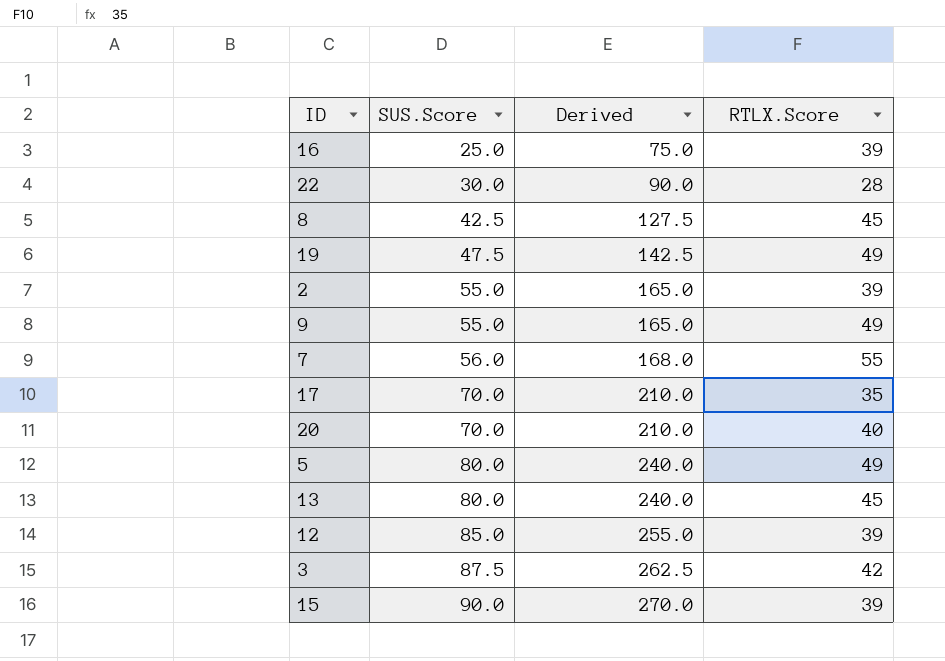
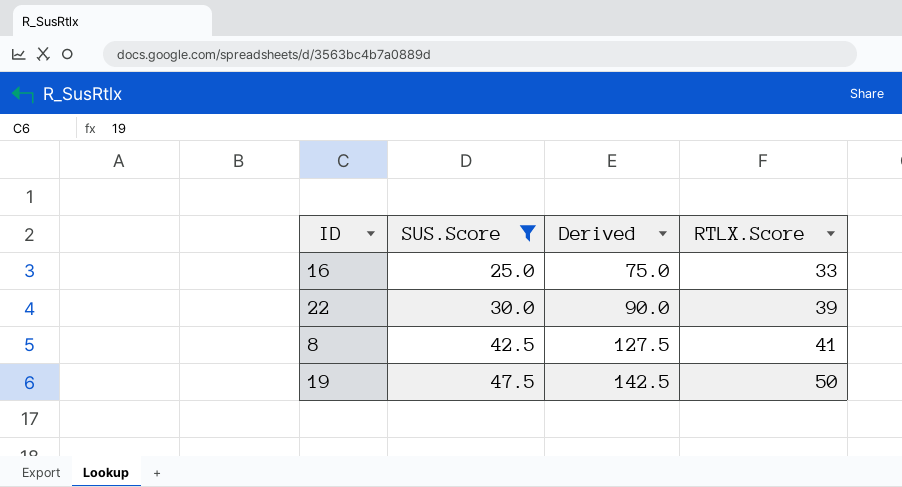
filter: none -> SUS.Score <= 47.5
16 | RTLX.Score: 39 -> 33
22 | RTLX.Score: 28 -> 39
8 | RTLX.Score: 45 -> 41
19 | RTLX.Score: 49 -> 50

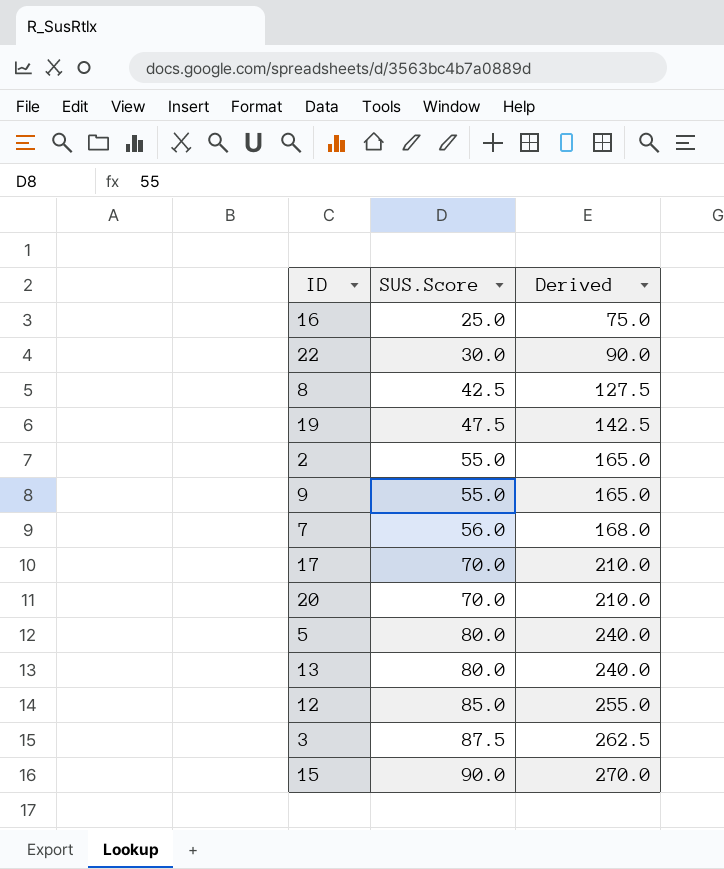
filter: SUS.Score <= 47.5 -> none
column RTLX.Score | position: 4 -> none

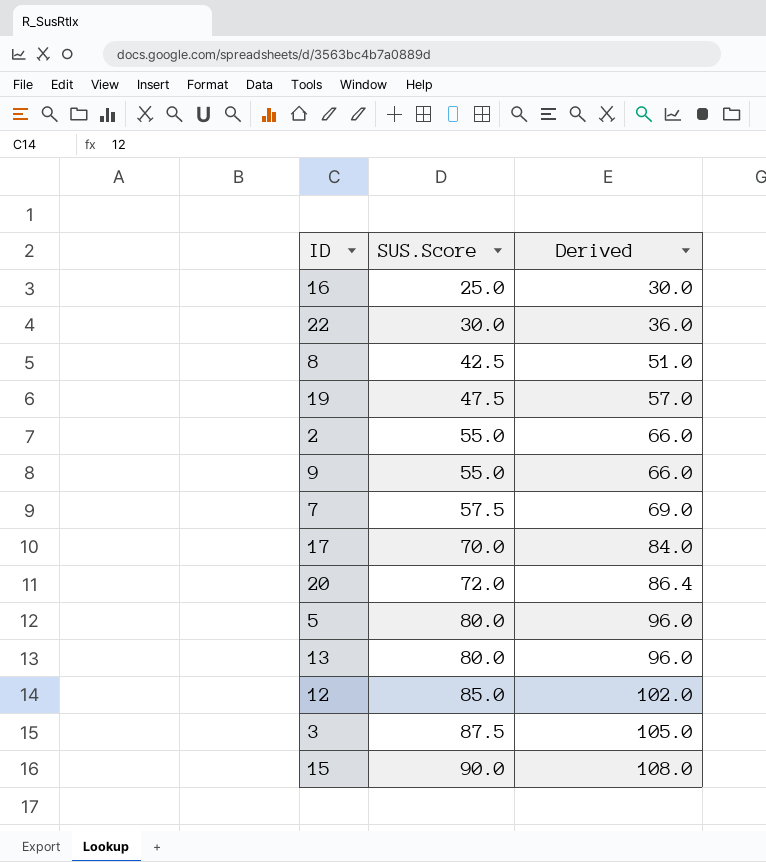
column Derived | formula: [SUS.Score] * 3 -> [SUS.Score] * 1.2
7 | SUS.Score: 56.0 -> 57.5
20 | SUS.Score: 70.0 -> 72.0

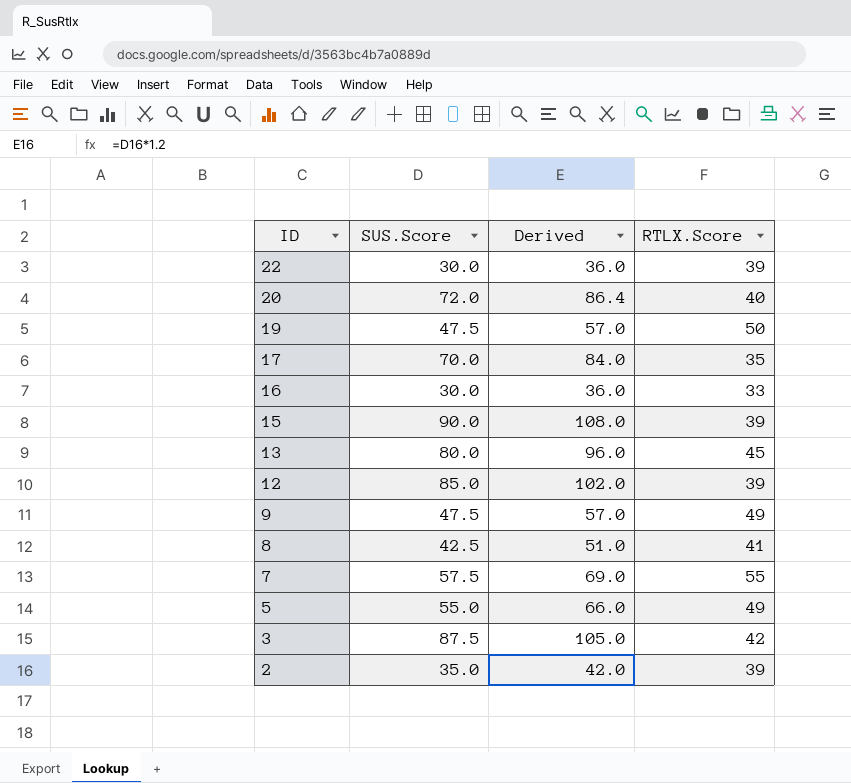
row order: SUS.Score ascending -> ID descending
column RTLX.Score | position: none -> 4
16 | SUS.Score: 25.0 -> 30.0
16 | Derived: 30.0 -> 36.0
9 | SUS.Score: 55.0 -> 47.5
9 | Derived: 66.0 -> 57.0
5 | SUS.Score: 80.0 -> 55.0
5 | Derived: 96.0 -> 66.0
2 | SUS.Score: 55.0 -> 35.0
2 | Derived: 66.0 -> 42.0

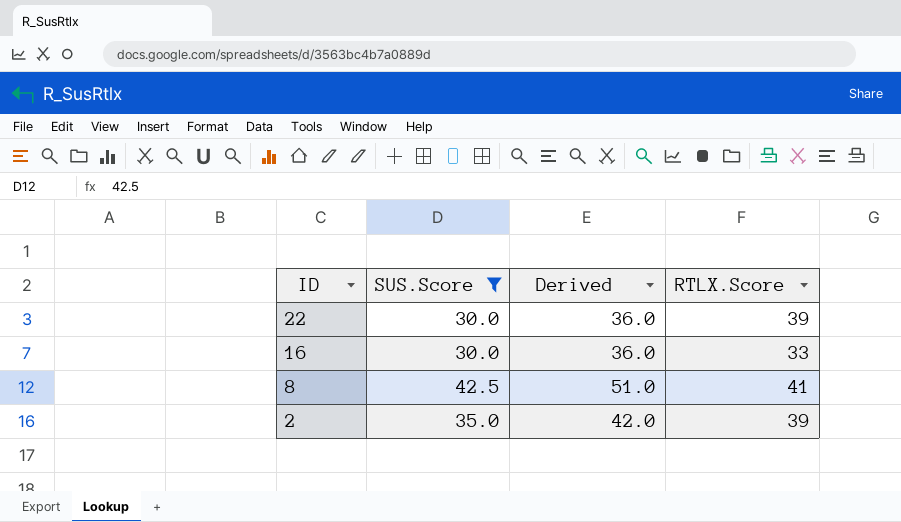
filter: none -> SUS.Score <= 42.5

